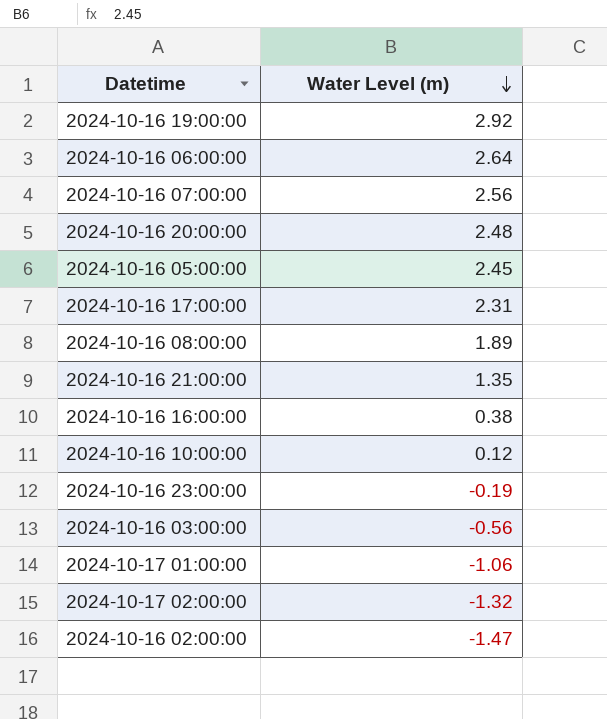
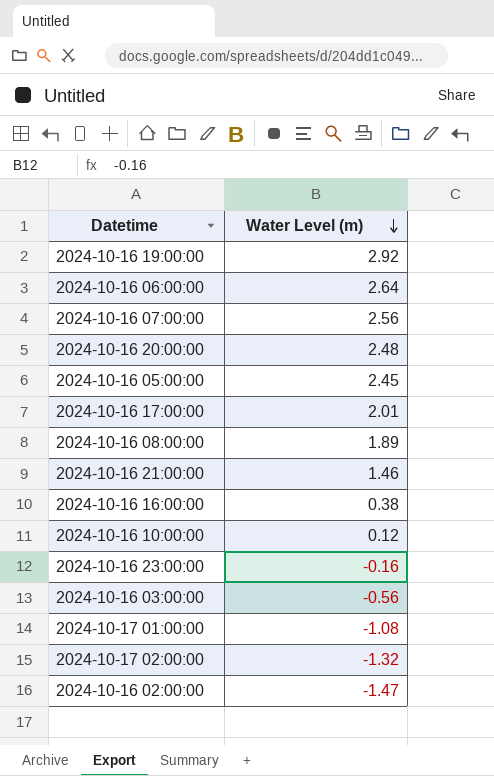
2024-10-16 17:00:00 | Water Level (m): 2.31 -> 2.01
2024-10-16 21:00:00 | Water Level (m): 1.35 -> 1.46
2024-10-16 23:00:00 | Water Level (m): -0.19 -> -0.16
2024-10-17 01:00:00 | Water Level (m): -1.06 -> -1.08

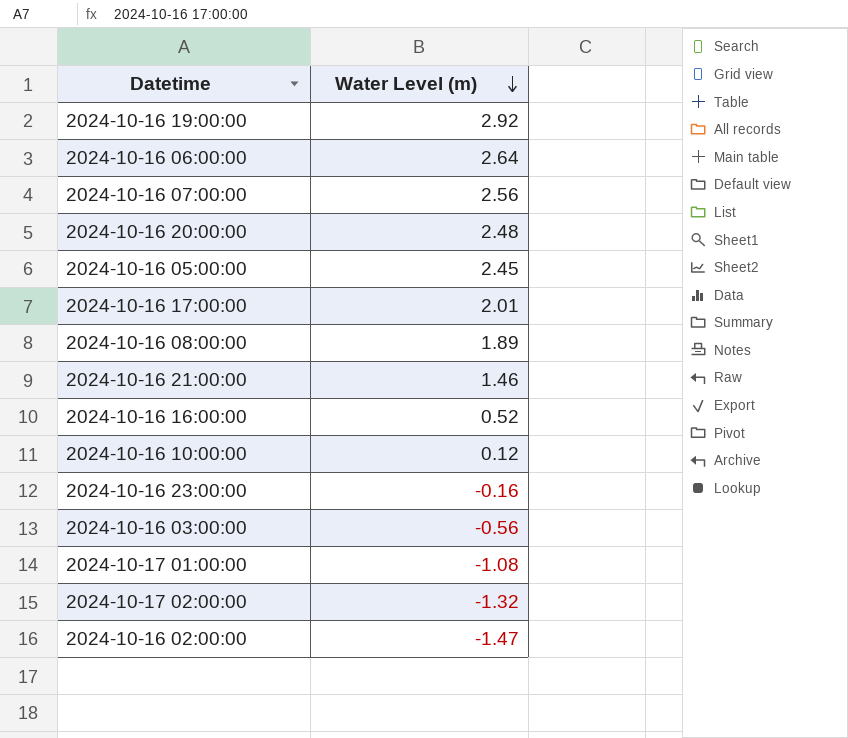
2024-10-16 16:00:00 | Water Level (m): 0.38 -> 0.52

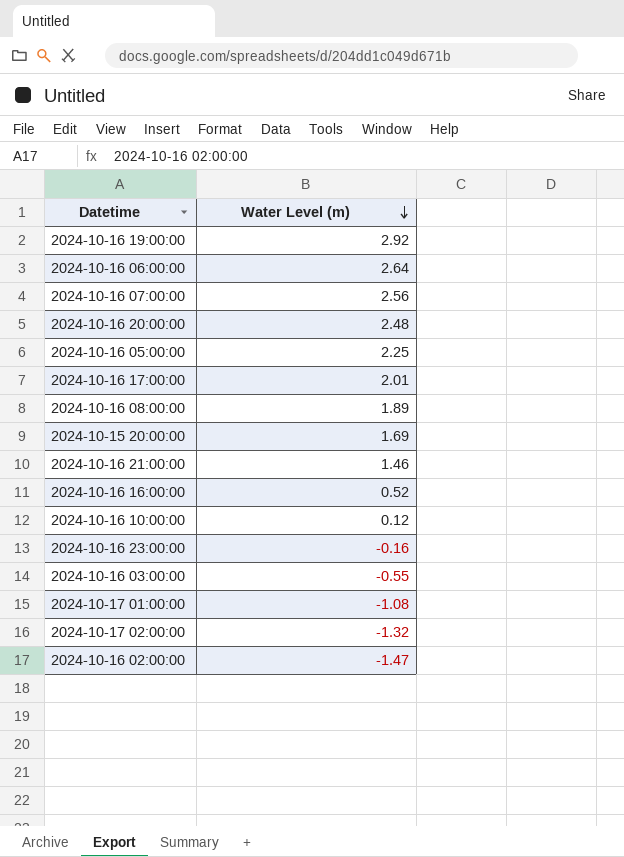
2024-10-16 05:00:00 | Water Level (m): 2.45 -> 2.25
row 2024-10-15 20:00:00: none -> 1.69
2024-10-16 03:00:00 | Water Level (m): -0.56 -> -0.55

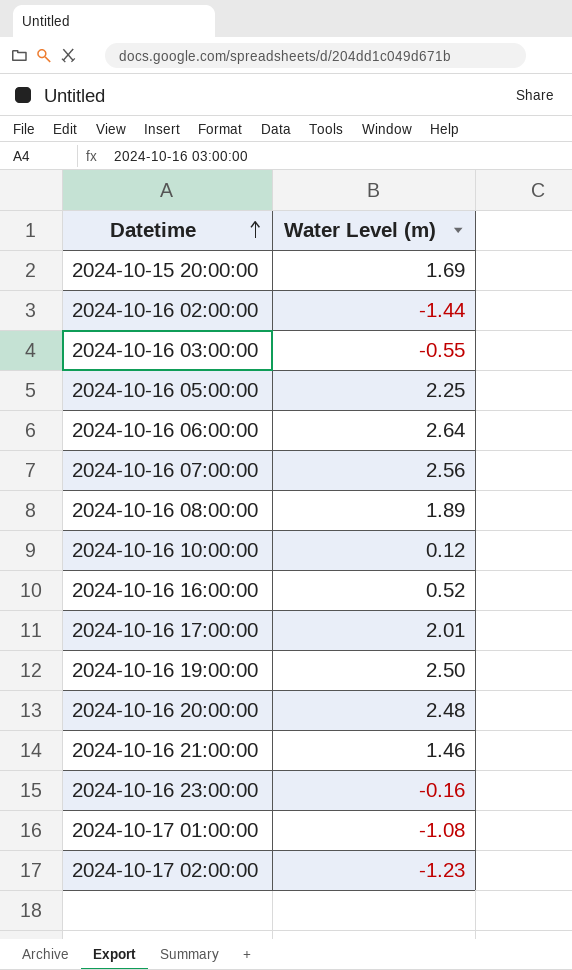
row order: Water Level (m) descending -> Datetime ascending
2024-10-16 02:00:00 | Water Level (m): -1.47 -> -1.44
2024-10-16 19:00:00 | Water Level (m): 2.92 -> 2.50
2024-10-17 02:00:00 | Water Level (m): -1.32 -> -1.23

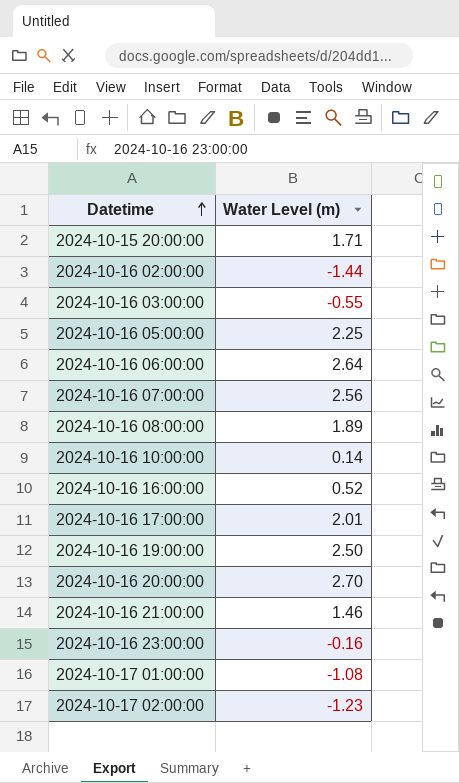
2024-10-15 20:00:00 | Water Level (m): 1.69 -> 1.71
2024-10-16 10:00:00 | Water Level (m): 0.12 -> 0.14
2024-10-16 20:00:00 | Water Level (m): 2.48 -> 2.70

